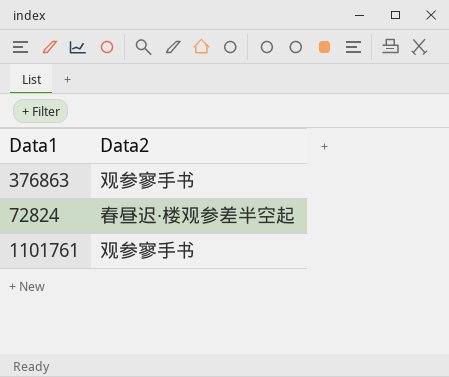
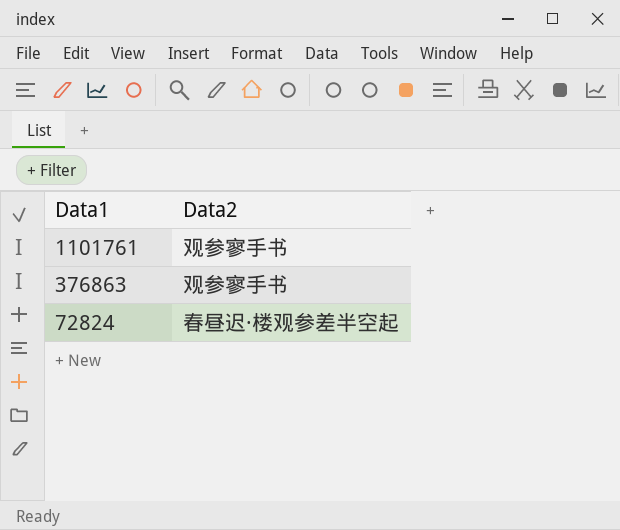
row order: none -> Data1 descending

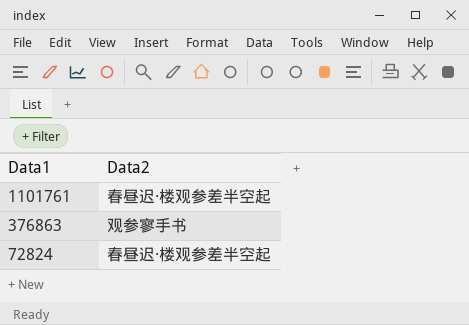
1101761 | Data2: 观参寥手书 -> 春昼迟·楼观参差半空起

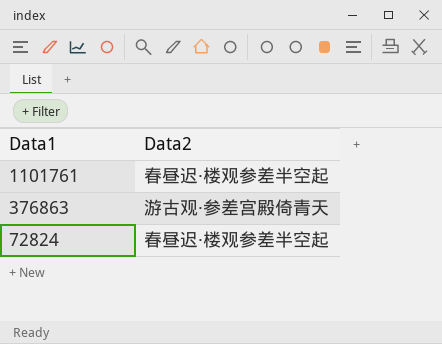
376863 | Data2: 观参寥手书 -> 游古观·参差宫殿倚青天

